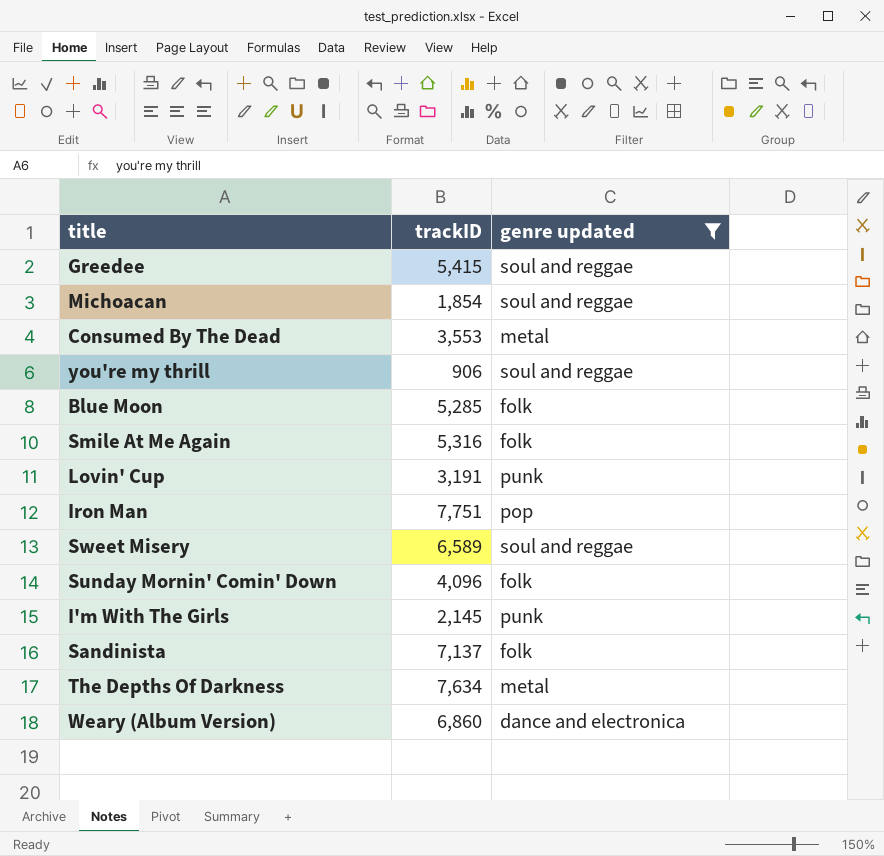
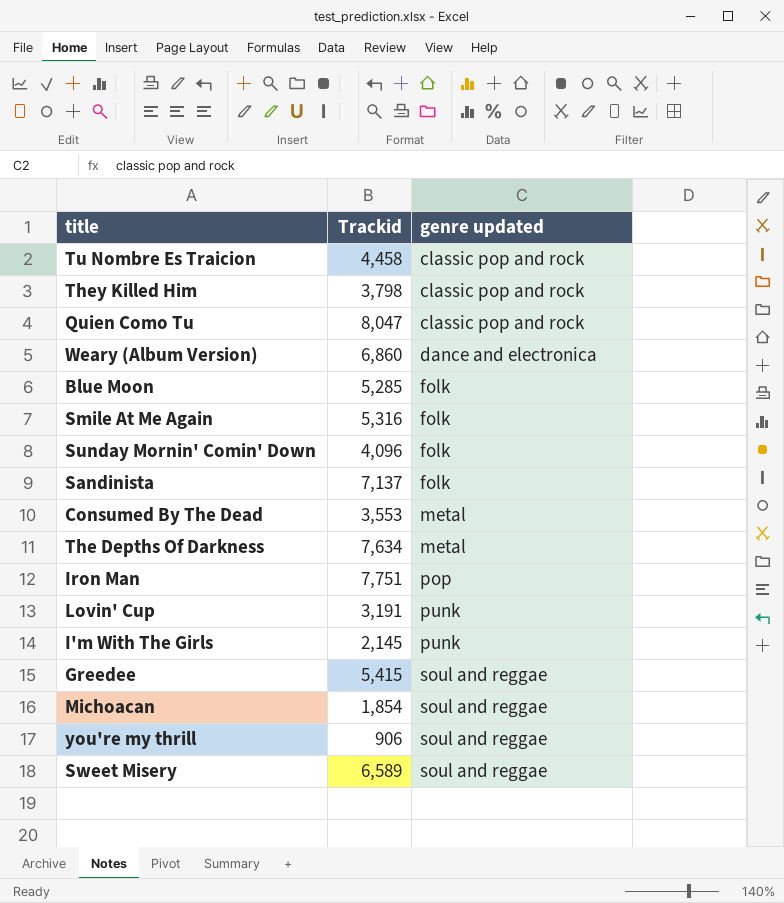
filter: genre updated != classic pop and rock -> none
row order: none -> genre updated ascending
column name: trackID -> Trackid

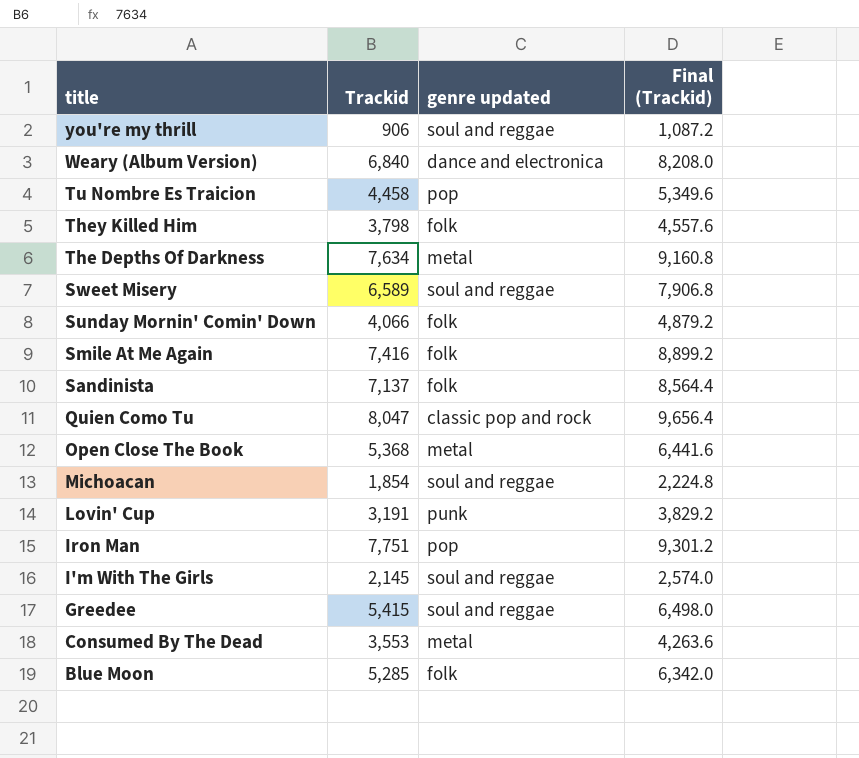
row order: genre updated ascending -> title descending
column Final (Trackid) | formula: none -> [Trackid] * 1.2
Weary (Album Version) | Trackid: 6,860 -> 6,840
Tu Nombre Es Traicion | genre updated: classic pop and rock -> pop
They Killed Him | genre updated: classic pop and rock -> folk
Sunday Mornin' Comin' Down | Trackid: 4,096 -> 4,066
Smile At Me Again | Trackid: 5,316 -> 7,416
row Open Close The Book: none -> 5,368 | metal | 6,441.6
I'm With The Girls | genre updated: punk -> soul and reggae

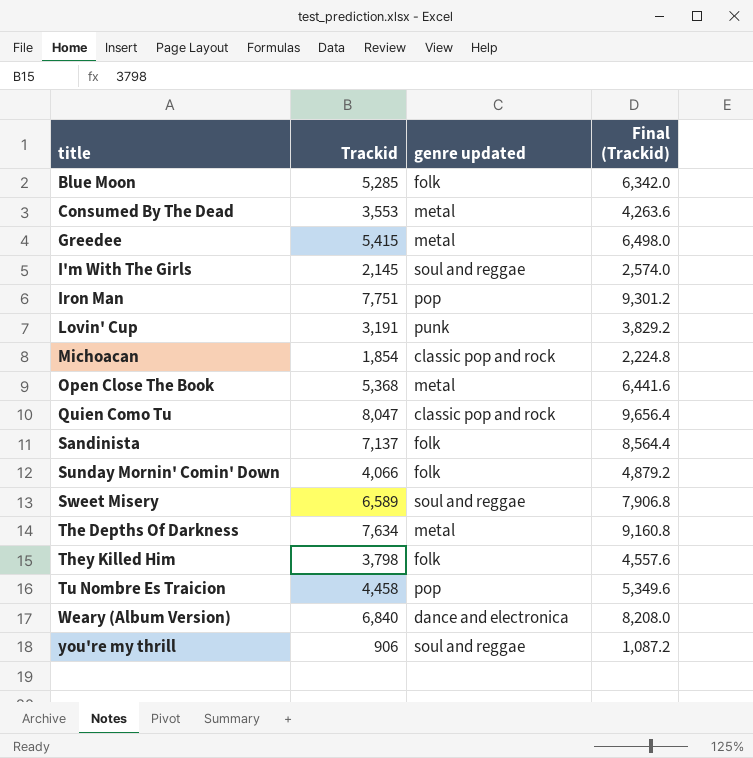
row order: title descending -> title ascending
row Smile At Me Again: 7,416 | folk | 8,899.2 -> none
Greedee | genre updated: soul and reggae -> metal
Michoacan | genre updated: soul and reggae -> classic pop and rock

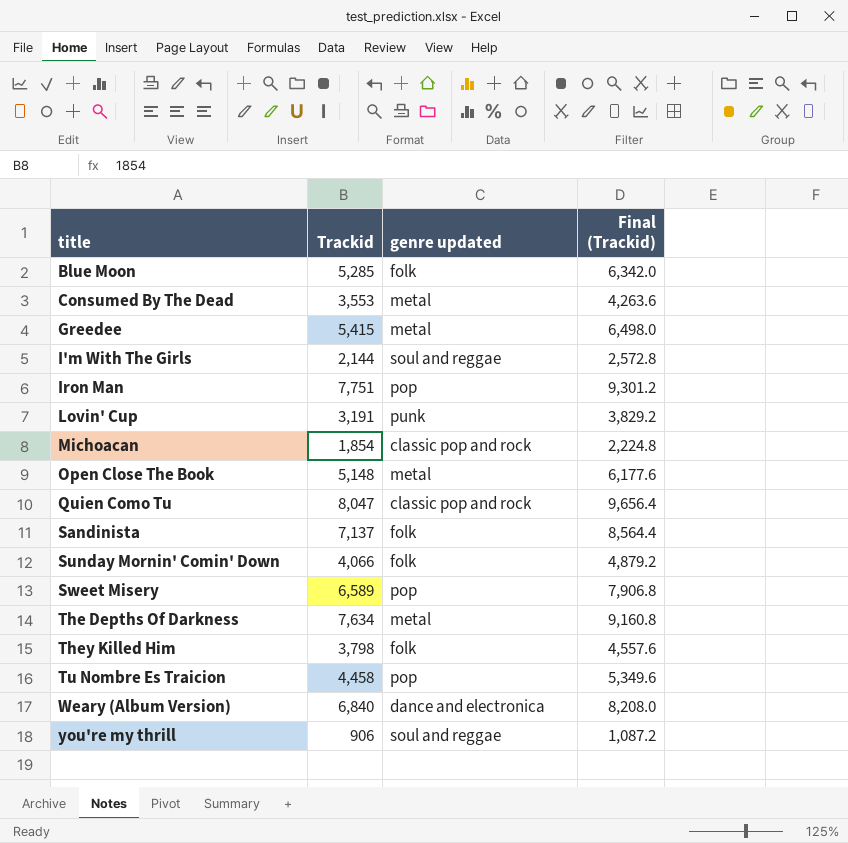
I'm With The Girls | Trackid: 2,145 -> 2,144
I'm With The Girls | Final (Trackid): 2,574.0 -> 2,572.8
Open Close The Book | Trackid: 5,368 -> 5,148
Open Close The Book | Final (Trackid): 6,441.6 -> 6,177.6
Sweet Misery | genre updated: soul and reggae -> pop

